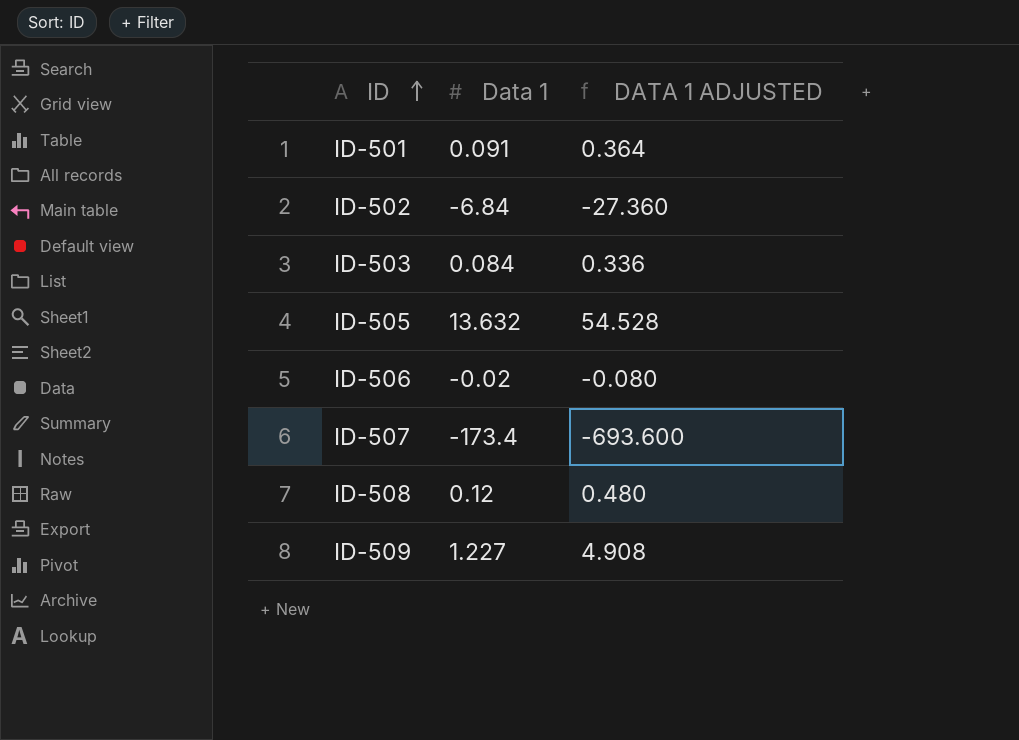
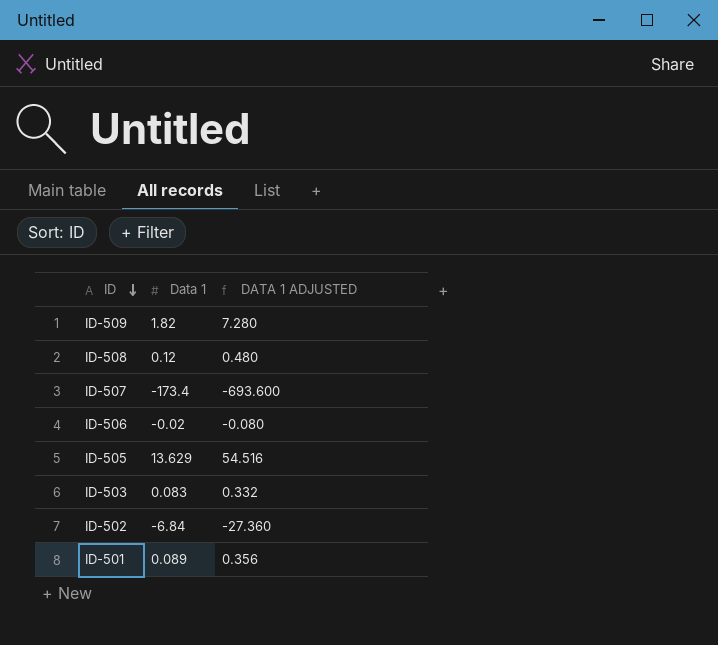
row order: ID ascending -> ID descending
ID-509 | Data 1: 1.227 -> 1.82
ID-509 | DATA 1 ADJUSTED: 4.908 -> 7.280
ID-505 | Data 1: 13.632 -> 13.629
ID-505 | DATA 1 ADJUSTED: 54.528 -> 54.516
ID-503 | Data 1: 0.084 -> 0.083
ID-503 | DATA 1 ADJUSTED: 0.336 -> 0.332
ID-501 | Data 1: 0.091 -> 0.089
ID-501 | DATA 1 ADJUSTED: 0.364 -> 0.356

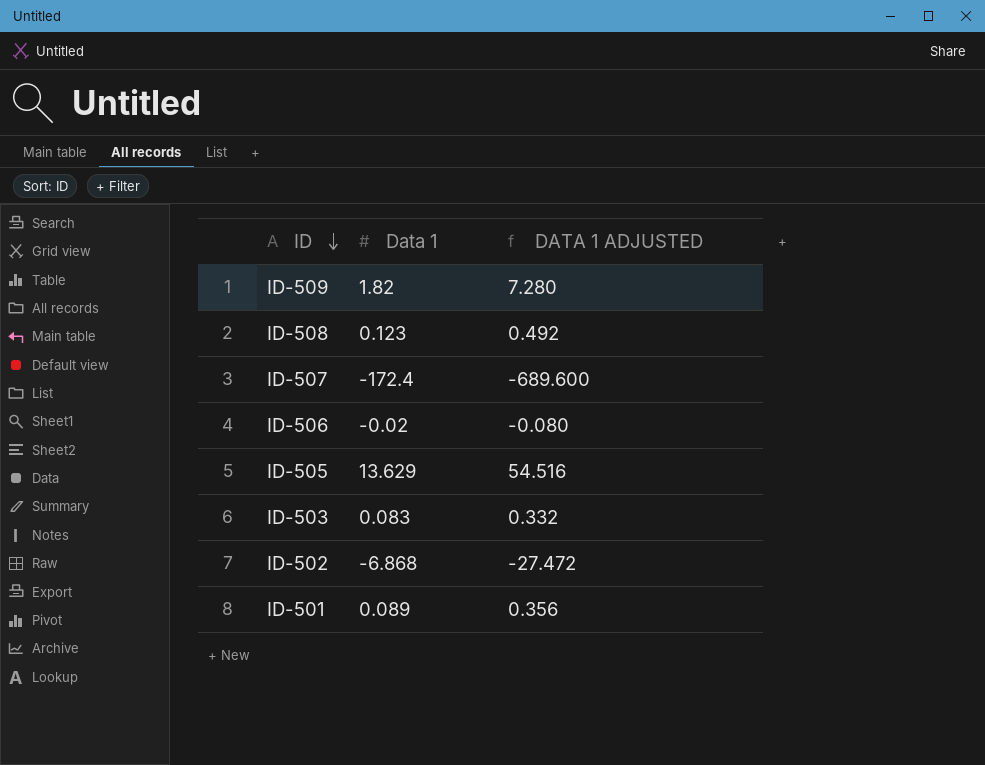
ID-508 | Data 1: 0.12 -> 0.123
ID-508 | DATA 1 ADJUSTED: 0.480 -> 0.492
ID-507 | Data 1: -173.4 -> -172.4
ID-507 | DATA 1 ADJUSTED: -693.600 -> -689.600
ID-502 | Data 1: -6.84 -> -6.868
ID-502 | DATA 1 ADJUSTED: -27.360 -> -27.472

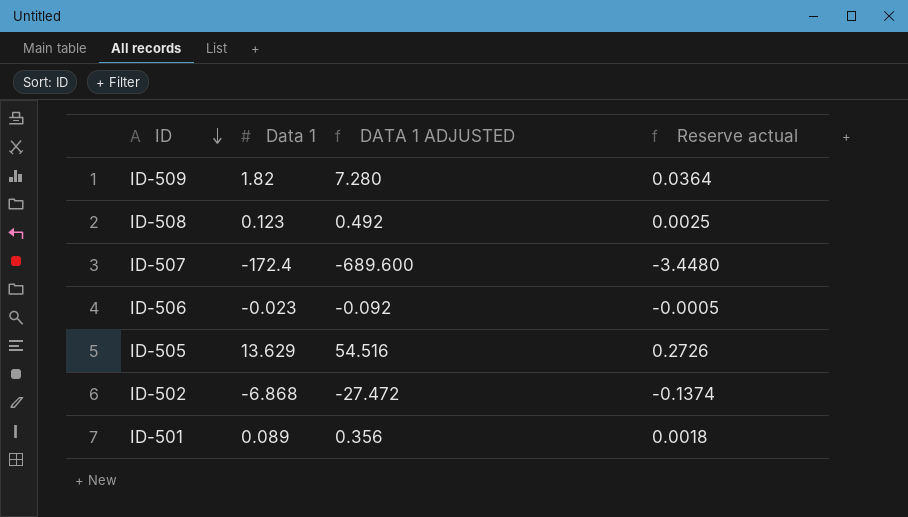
column Reserve actual | formula: none -> [Data 1] * 0.02
row ID-503: 0.083 | 0.332 -> none
ID-506 | Data 1: -0.02 -> -0.023
ID-506 | DATA 1 ADJUSTED: -0.080 -> -0.092

